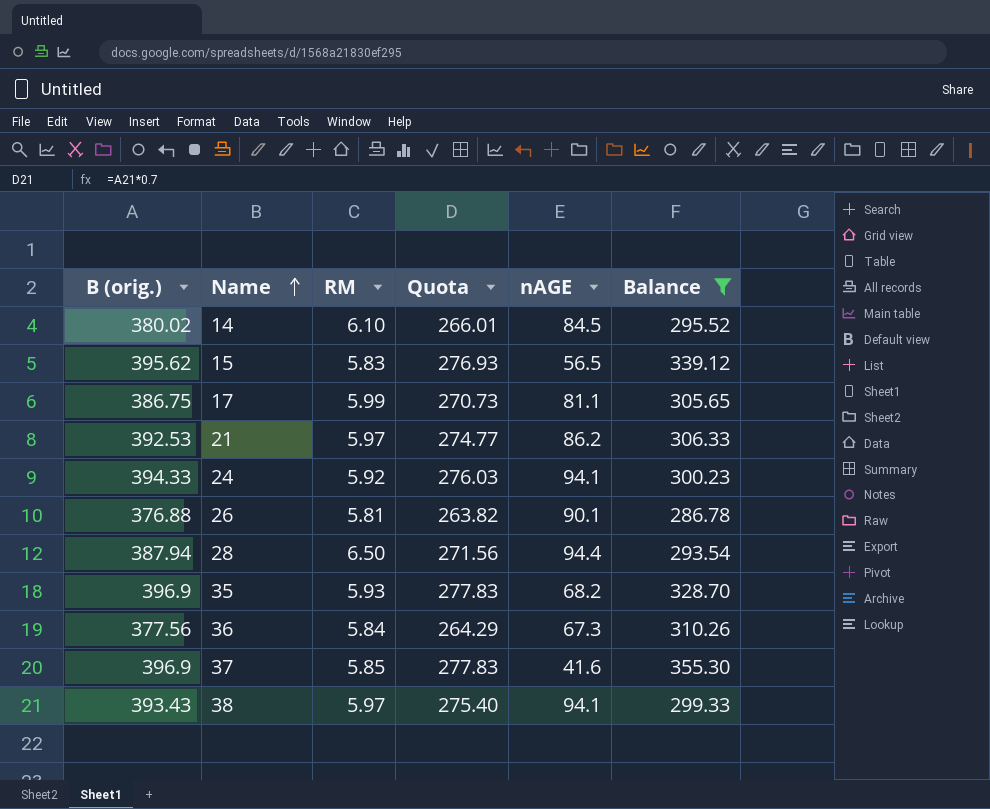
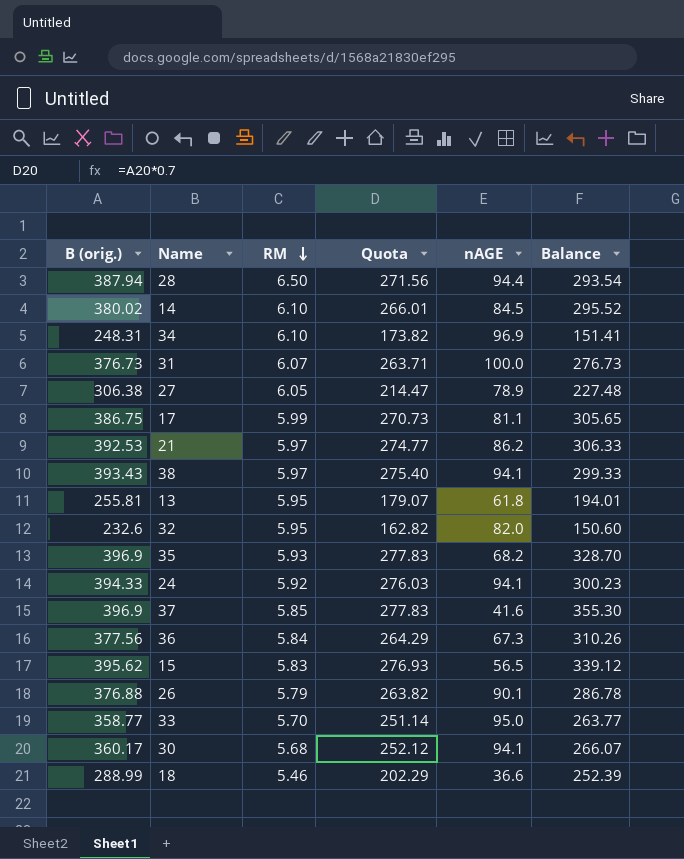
filter: Balance >= 286.78 -> none
row order: Name ascending -> RM descending
26 | RM: 5.81 -> 5.79

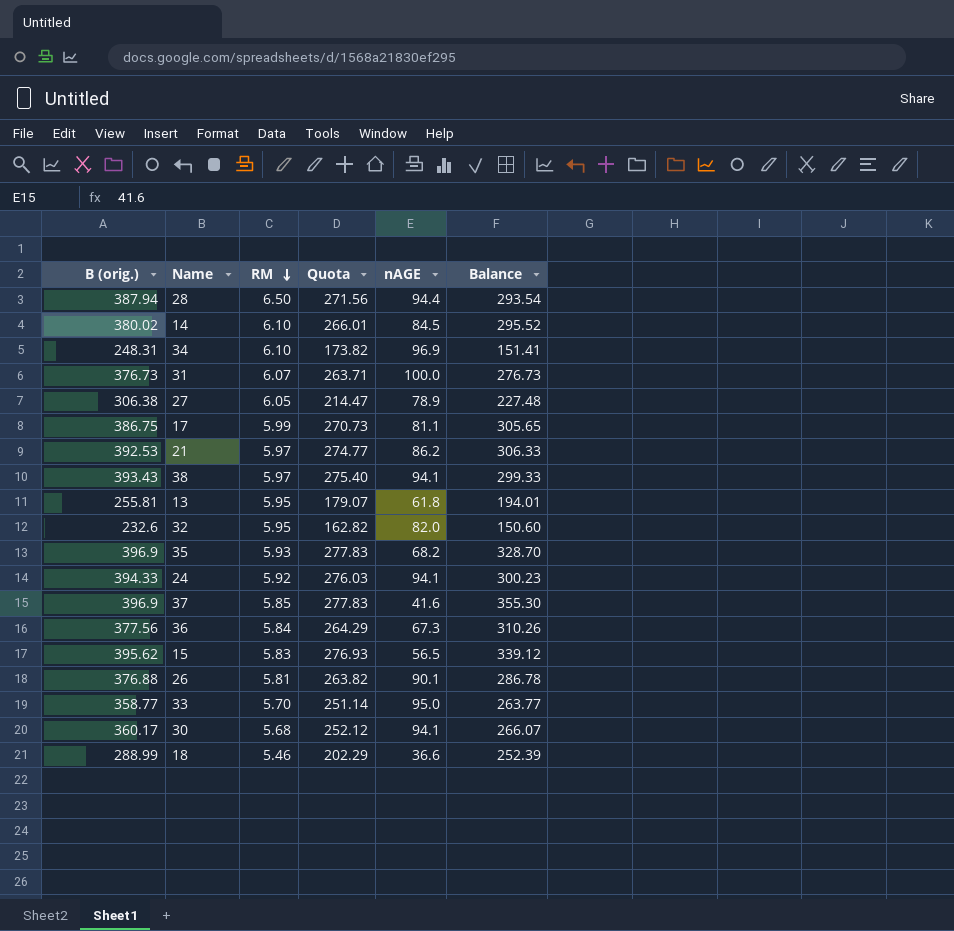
26 | RM: 5.79 -> 5.81

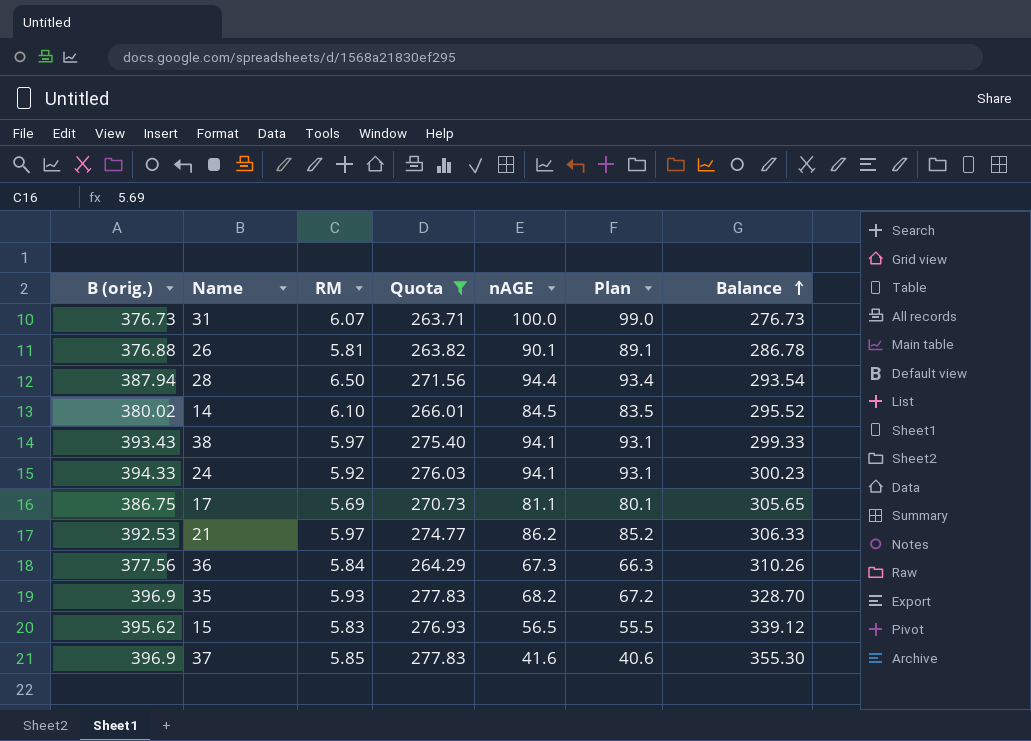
filter: none -> Quota >= 263.71
row order: RM descending -> Balance ascending
column Plan | formula: none -> [nAGE] - 1
17 | RM: 5.99 -> 5.69

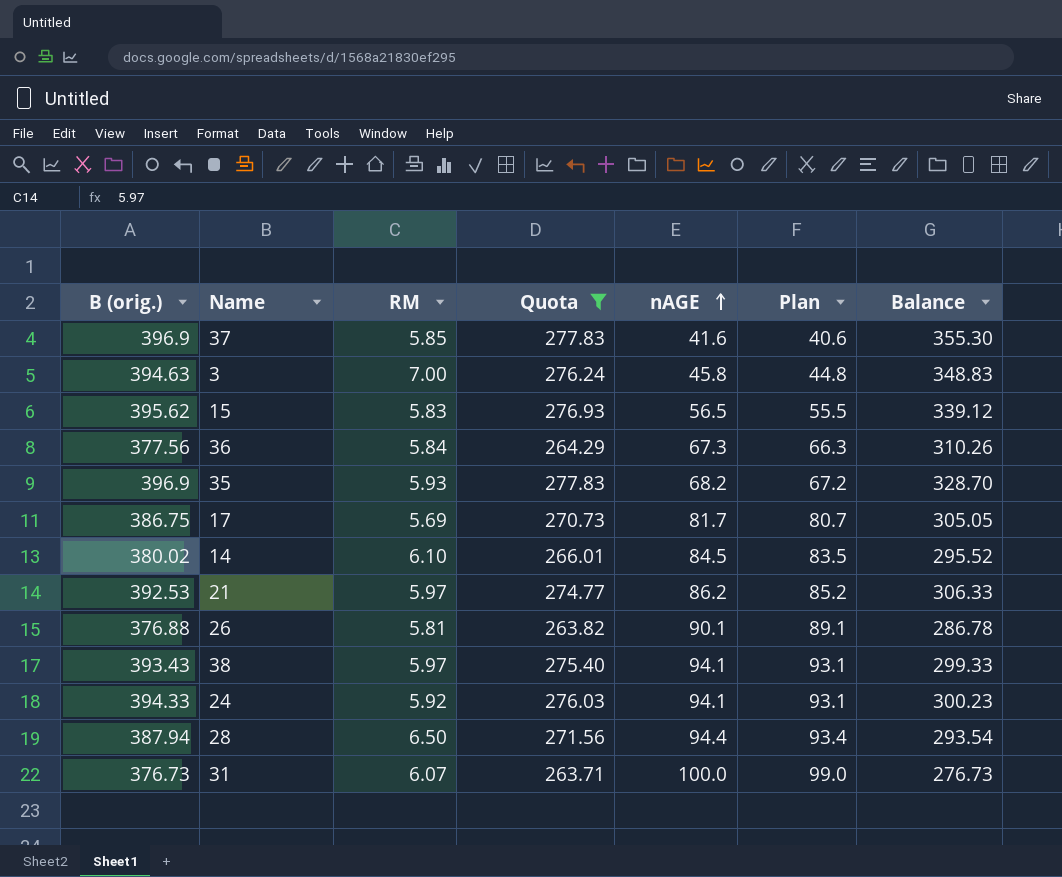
row order: Balance ascending -> nAGE ascending
row 3: none -> 394.63 | 7.00 | 276.24 | 45.8 | 44.8 | 348.83
17 | nAGE: 81.1 -> 81.7
17 | Plan: 80.1 -> 80.7
17 | Balance: 305.65 -> 305.05

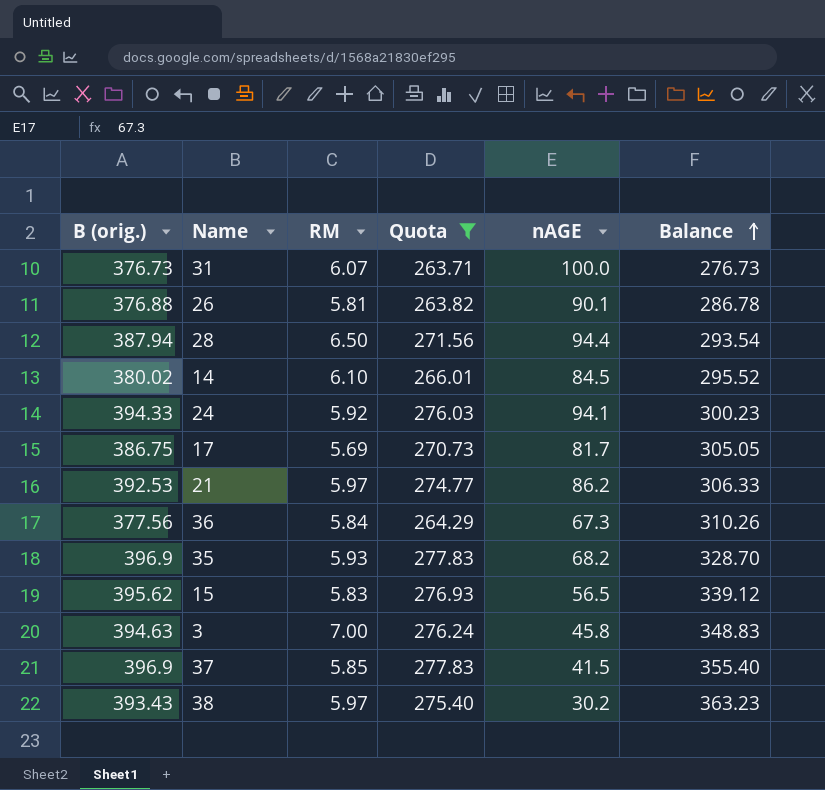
row order: nAGE ascending -> Balance ascending
column Plan | formula: [nAGE] - 1 -> none
37 | nAGE: 41.6 -> 41.5
37 | Balance: 355.30 -> 355.40
38 | nAGE: 94.1 -> 30.2
38 | Balance: 299.33 -> 363.23

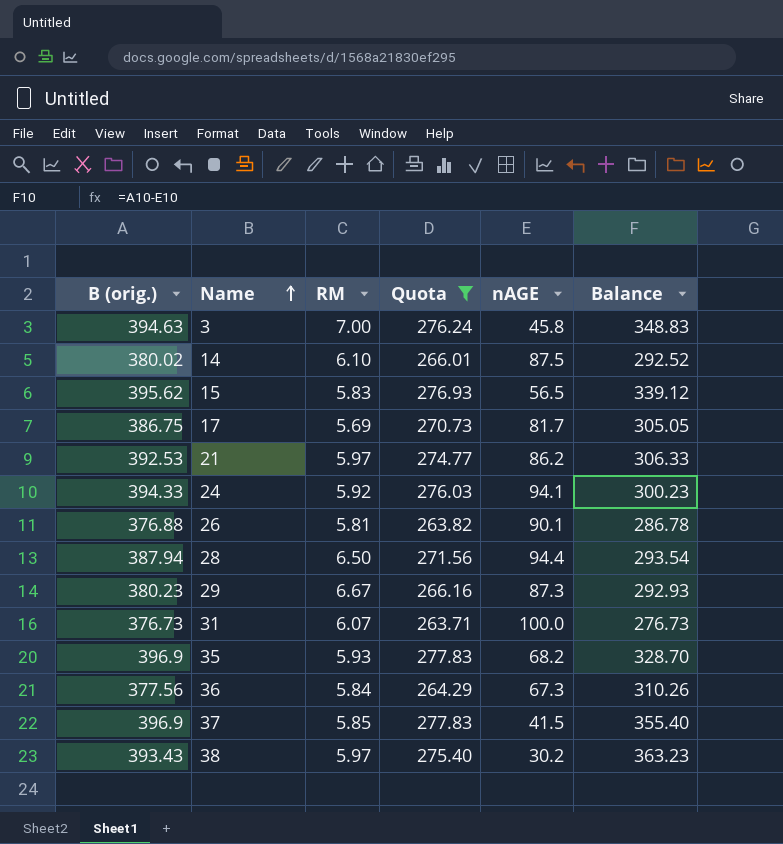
row order: Balance ascending -> Name ascending
14 | nAGE: 84.5 -> 87.5
14 | Balance: 295.52 -> 292.52
row 29: none -> 380.23 | 6.67 | 266.16 | 87.3 | 292.93

